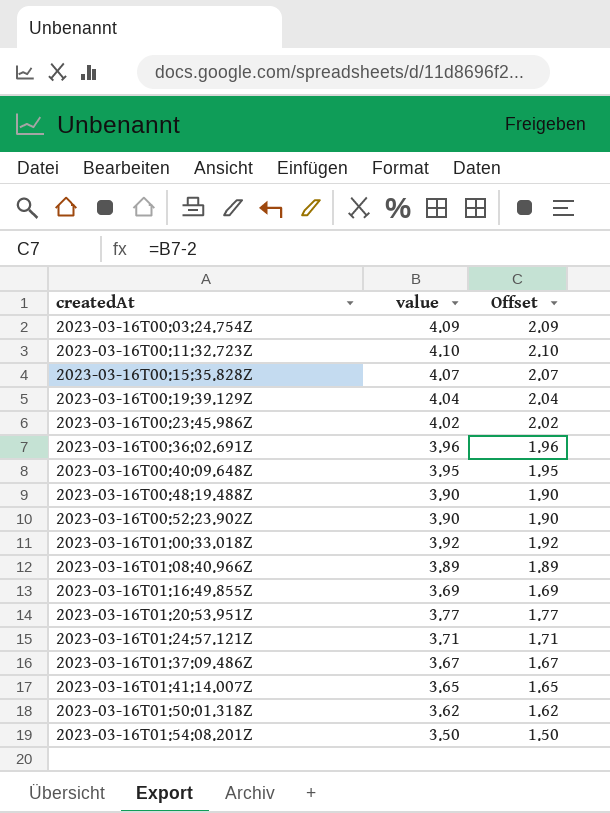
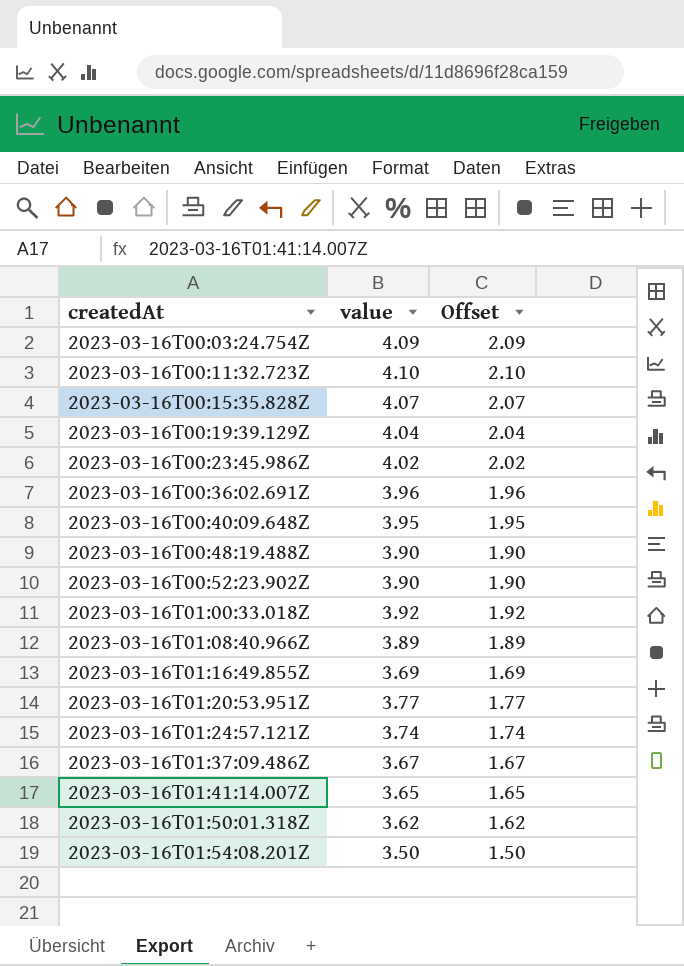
2023-03-16T01:24:57.121Z | value: 3.71 -> 3.74
2023-03-16T01:24:57.121Z | Offset: 1.71 -> 1.74

